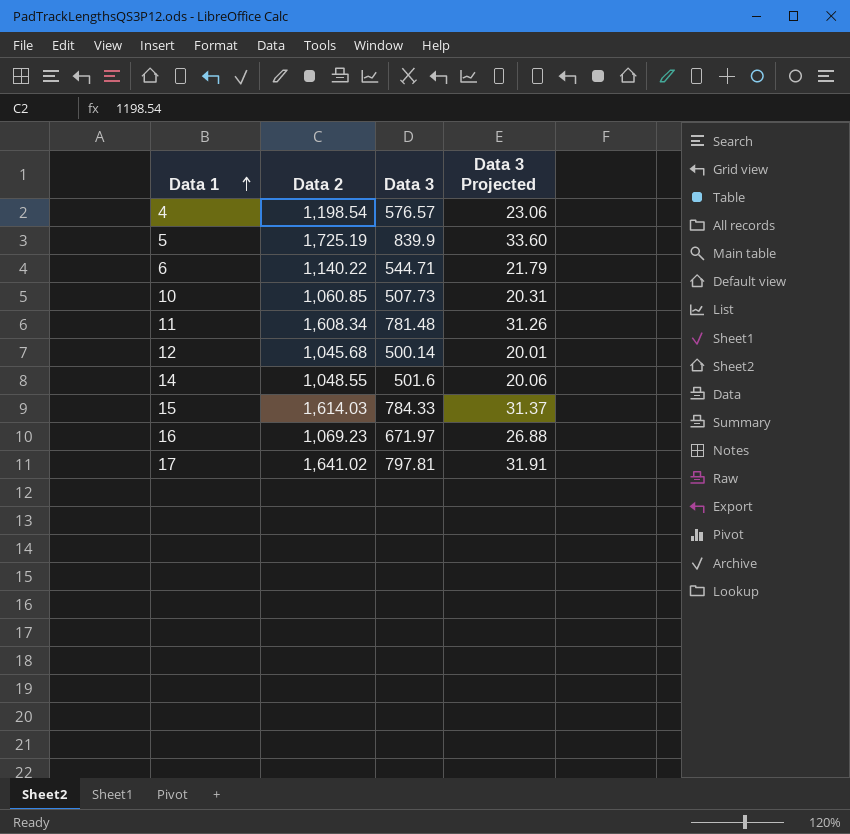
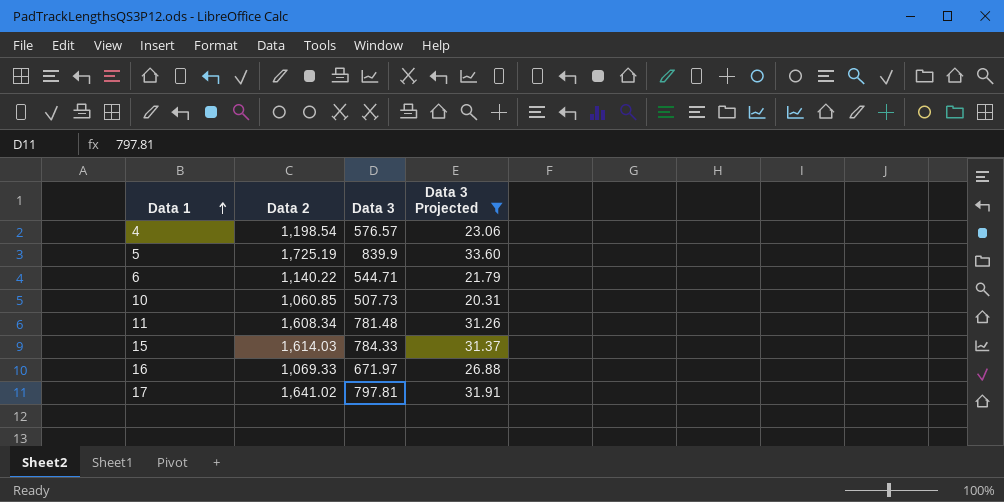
filter: none -> Data 3 Projected >= 20.31
16 | Data 2: 1,069.23 -> 1,069.33

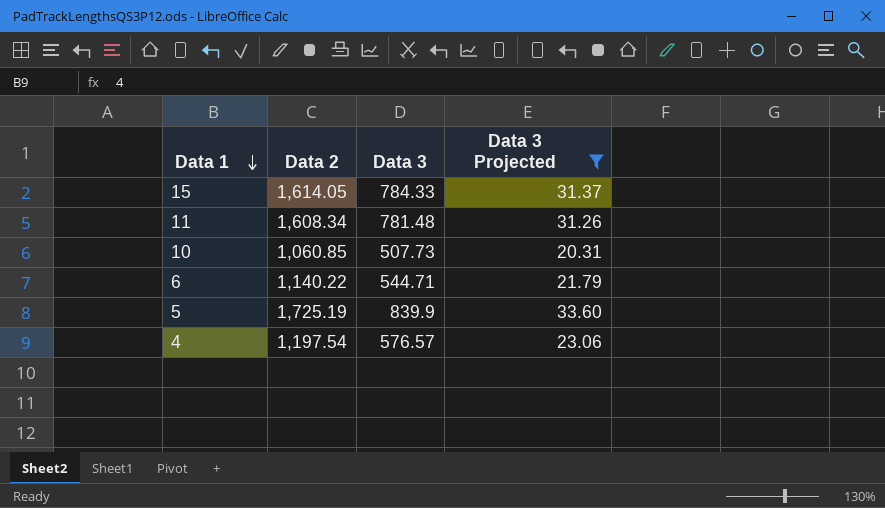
row order: Data 1 ascending -> Data 1 descending
row 16: 1,069.33 | 671.97 | 26.88 -> none
row 17: 1,641.02 | 797.81 | 31.91 -> none
15 | Data 2: 1,614.03 -> 1,614.05
4 | Data 2: 1,198.54 -> 1,197.54

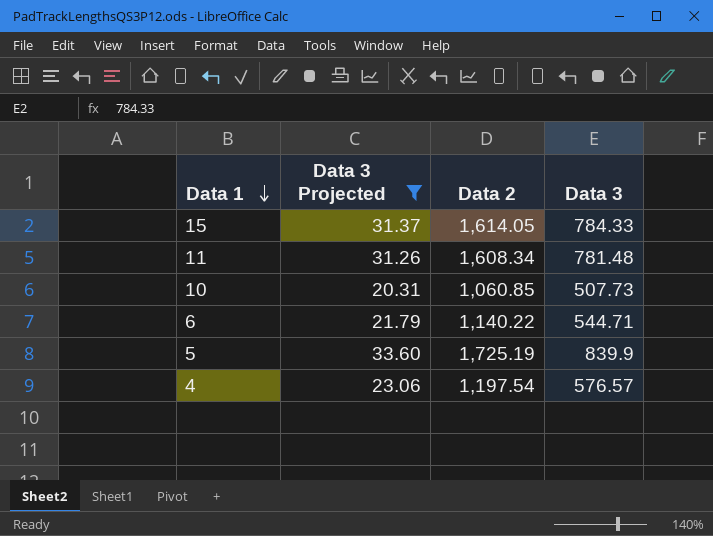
column Data 3 Projected | position: 4 -> 2

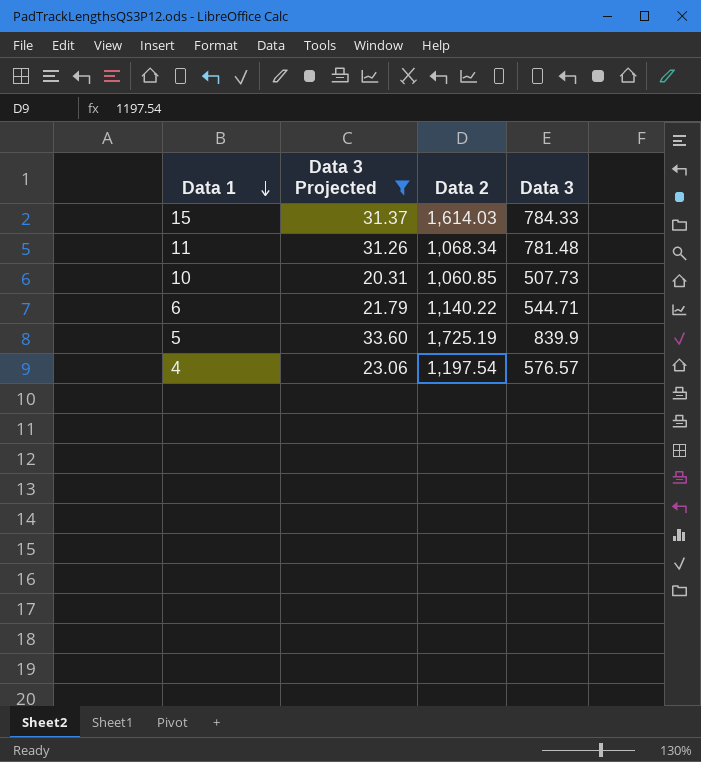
15 | Data 2: 1,614.05 -> 1,614.03
11 | Data 2: 1,608.34 -> 1,068.34

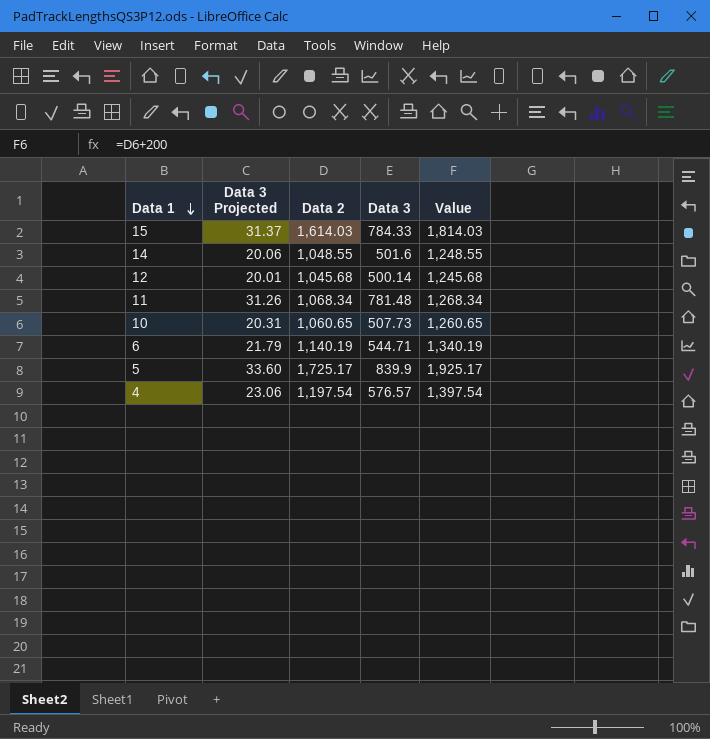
filter: Data 3 Projected >= 20.31 -> none
column Value | formula: none -> [Data 2] + 200
10 | Data 2: 1,060.85 -> 1,060.65
6 | Data 2: 1,140.22 -> 1,140.19
5 | Data 2: 1,725.19 -> 1,725.17

